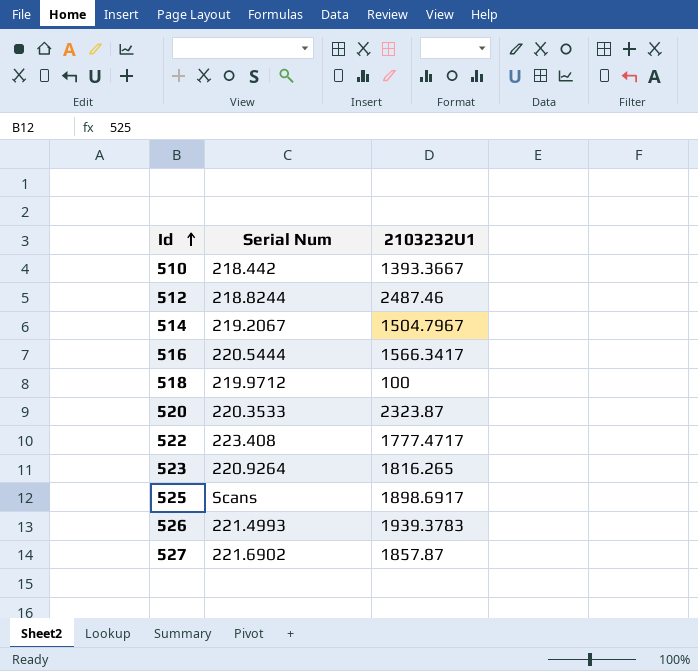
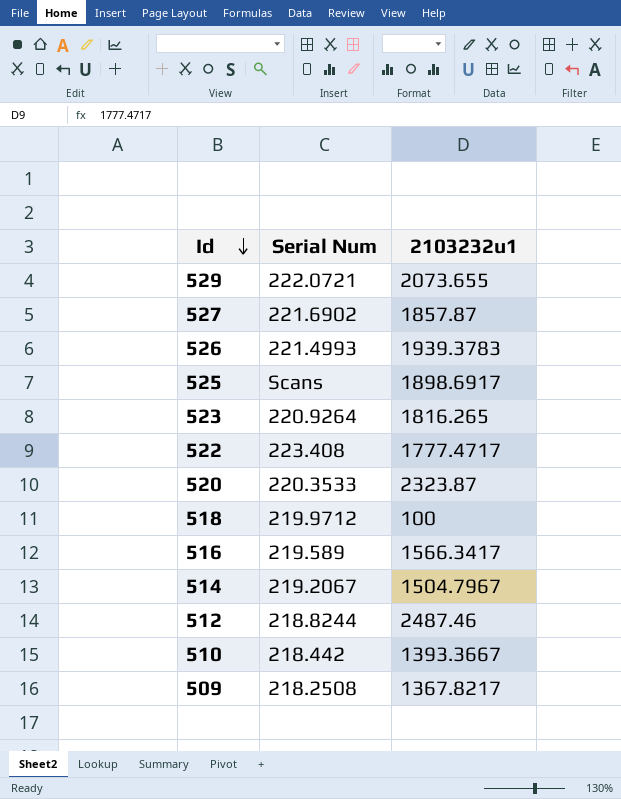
row order: Id ascending -> Id descending
column name: 2103232U1 -> 2103232u1
row 529: none -> 222.0721 | 2073.655
516 | Serial Num: 220.5444 -> 219.589
row 509: none -> 218.2508 | 1367.8217

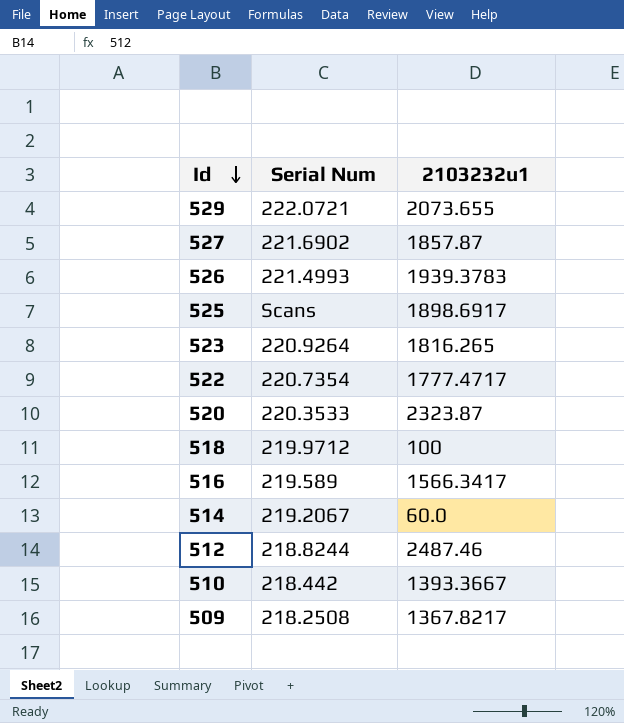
522 | Serial Num: 223.408 -> 220.7354
514 | 2103232u1: 1504.7967 -> 60.0

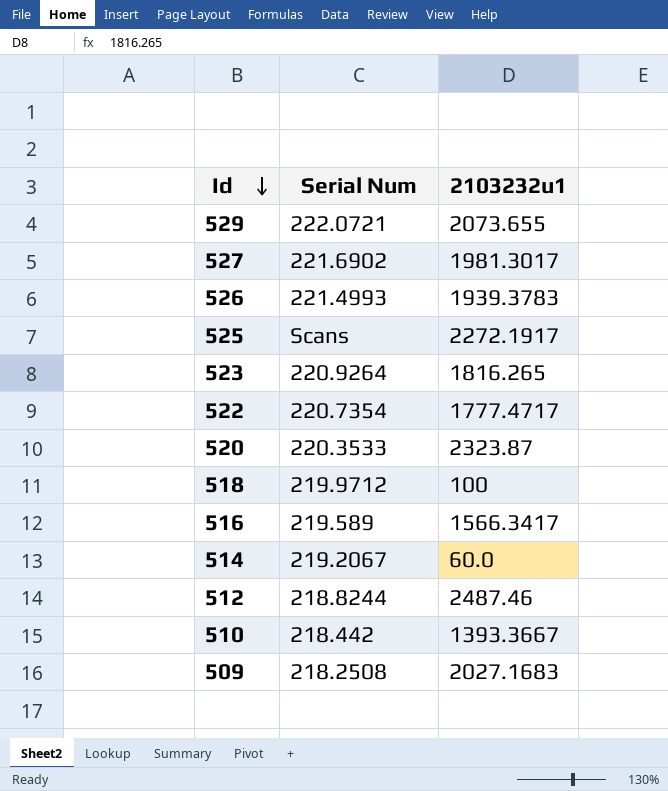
527 | 2103232u1: 1857.87 -> 1981.3017
525 | 2103232u1: 1898.6917 -> 2272.1917
509 | 2103232u1: 1367.8217 -> 2027.1683

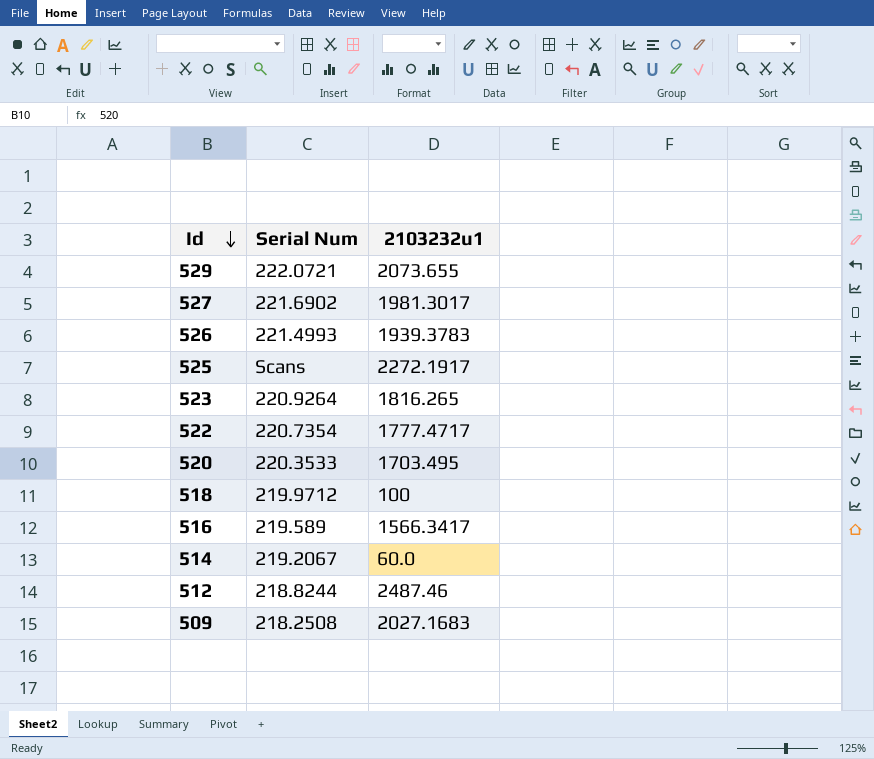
row 510: 218.442 | 1393.3667 -> none
520 | 2103232u1: 2323.87 -> 1703.495

